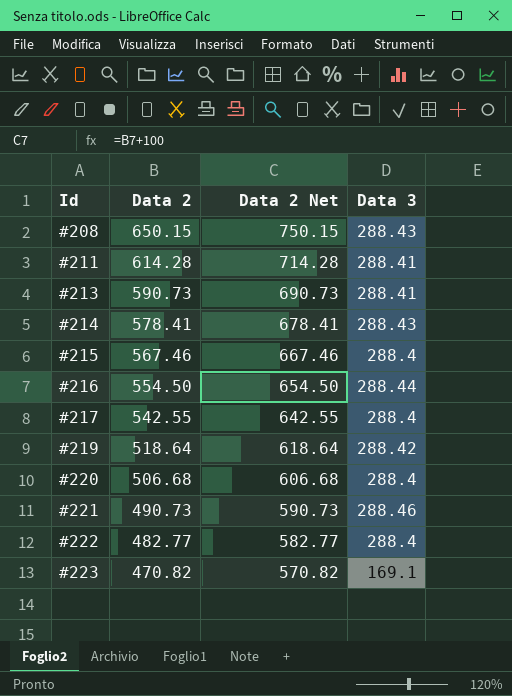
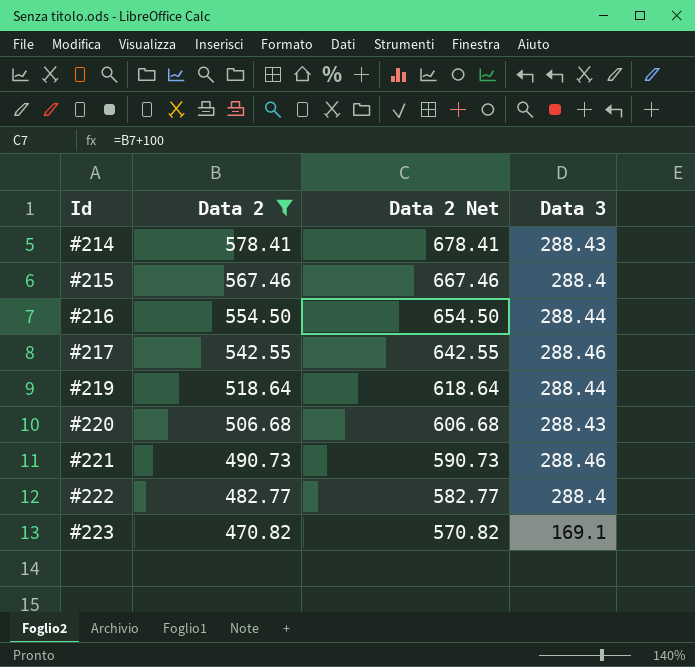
filter: none -> Data 2 <= 578.41
#217 | Data 3: 288.4 -> 288.46
#219 | Data 3: 288.42 -> 288.44
#220 | Data 3: 288.4 -> 288.43

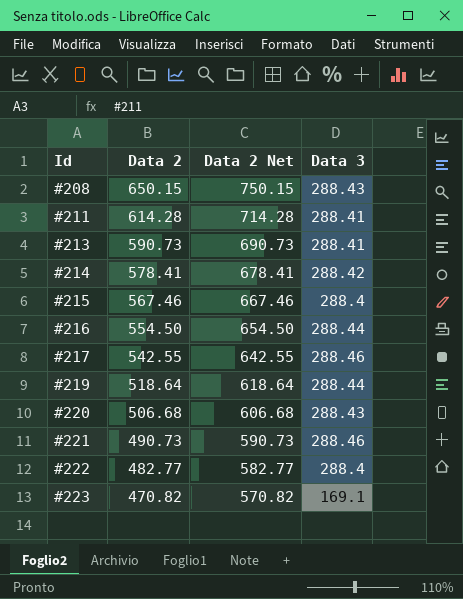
filter: Data 2 <= 578.41 -> none
#214 | Data 3: 288.43 -> 288.42

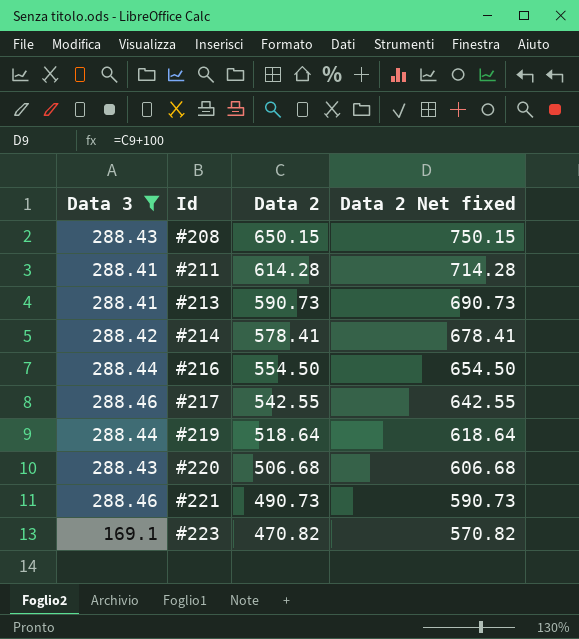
filter: none -> Data 3 != 288.4
column Data 3 | position: 4 -> 1
column name: Data 2 Net -> Data 2 Net fixed

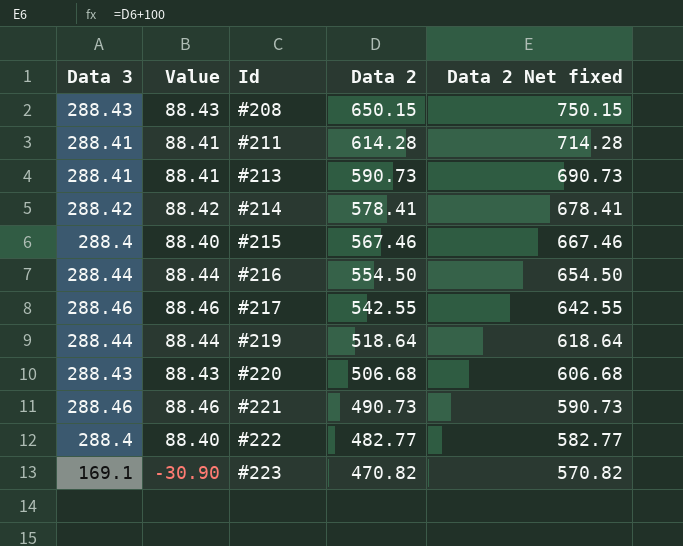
filter: Data 3 != 288.4 -> none
column Value | formula: none -> [Data 3] - 200

